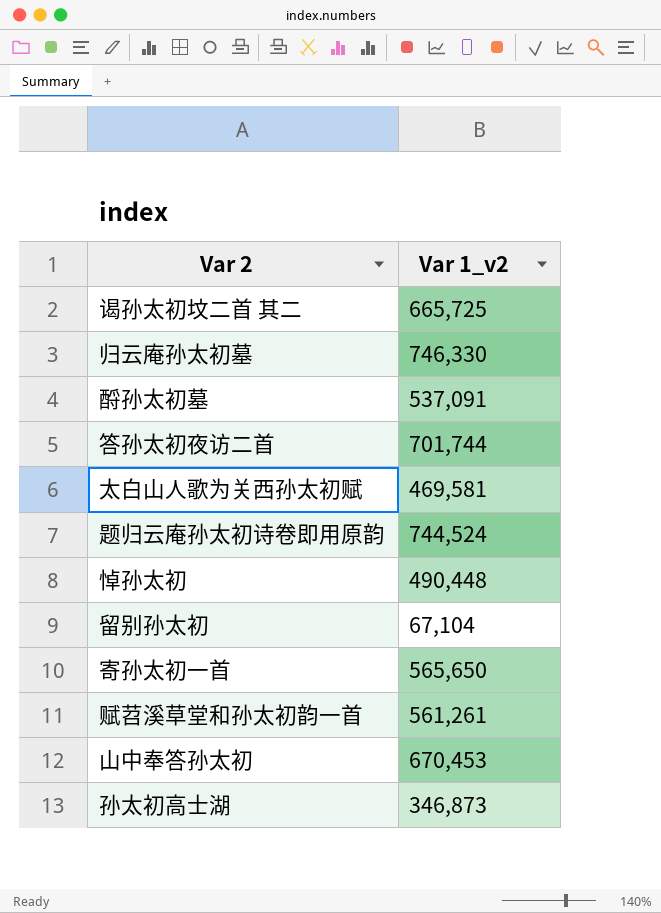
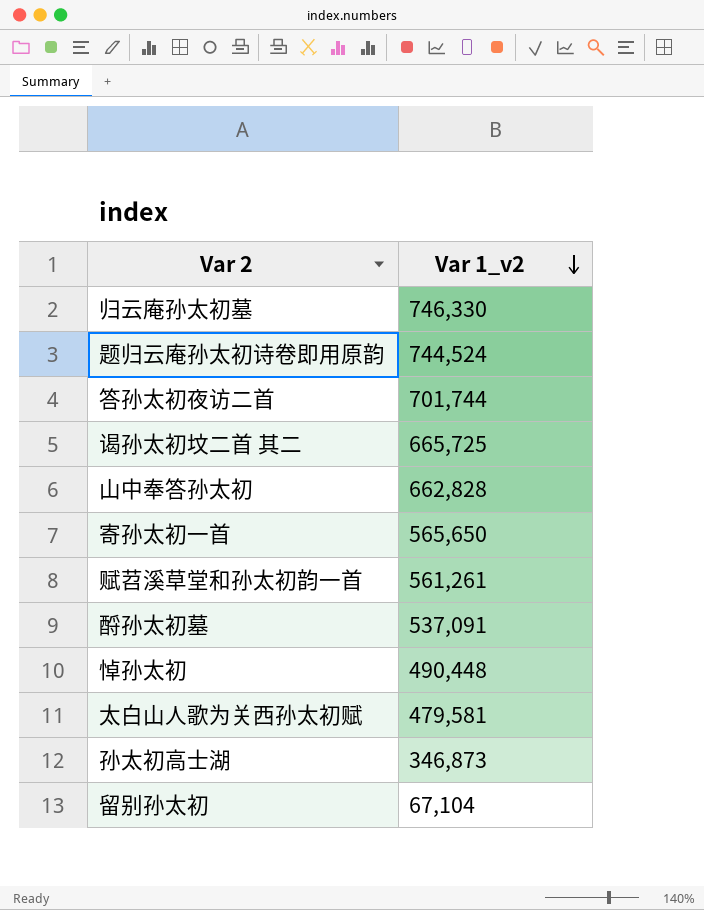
row order: none -> Var 1_v2 descending
山中奉答孙太初 | Var 1_v2: 670,453 -> 662,828
太白山人歌为关西孙太初赋 | Var 1_v2: 469,581 -> 479,581

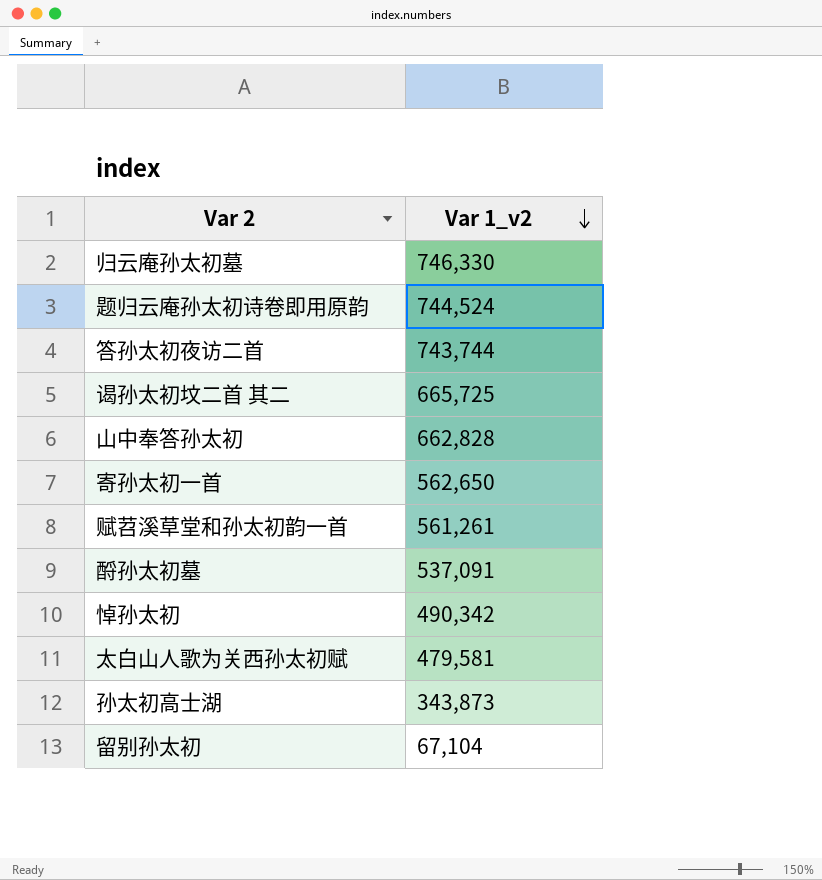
答孙太初夜访二首 | Var 1_v2: 701,744 -> 743,744
寄孙太初一首 | Var 1_v2: 565,650 -> 562,650
悼孙太初 | Var 1_v2: 490,448 -> 490,342
孙太初高士湖 | Var 1_v2: 346,873 -> 343,873

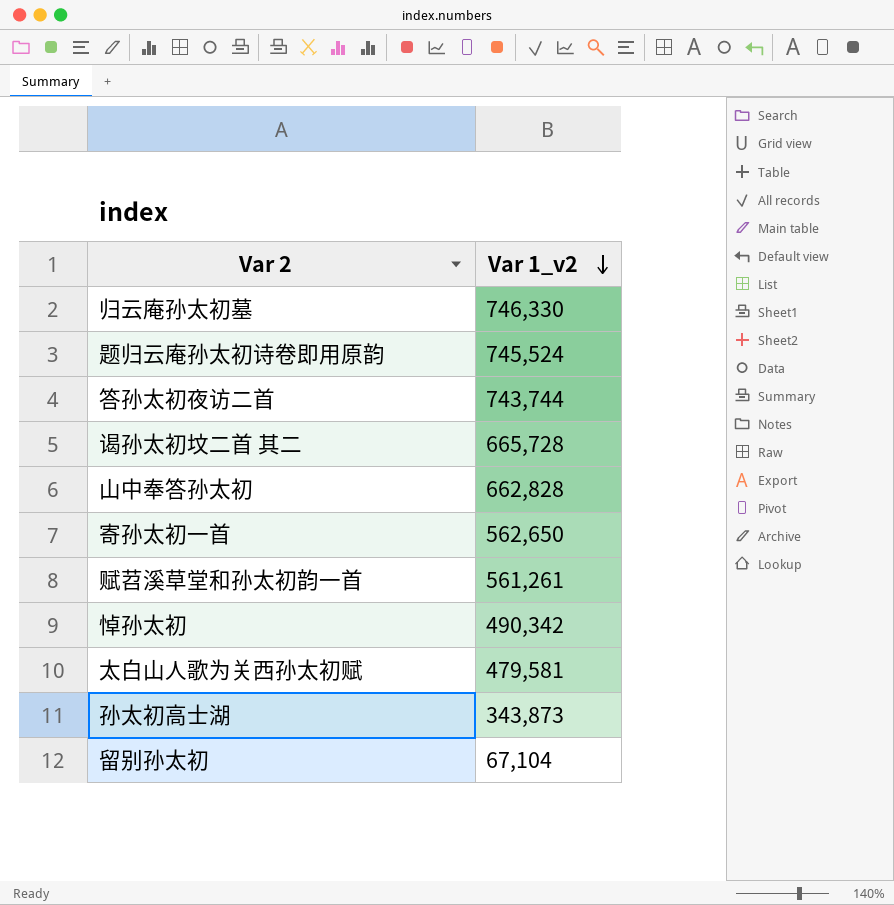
row 酹孙太初墓: 537,091 -> none
题归云庵孙太初诗卷即用原韵 | Var 1_v2: 744,524 -> 745,524
谒孙太初坟二首 其二 | Var 1_v2: 665,725 -> 665,728

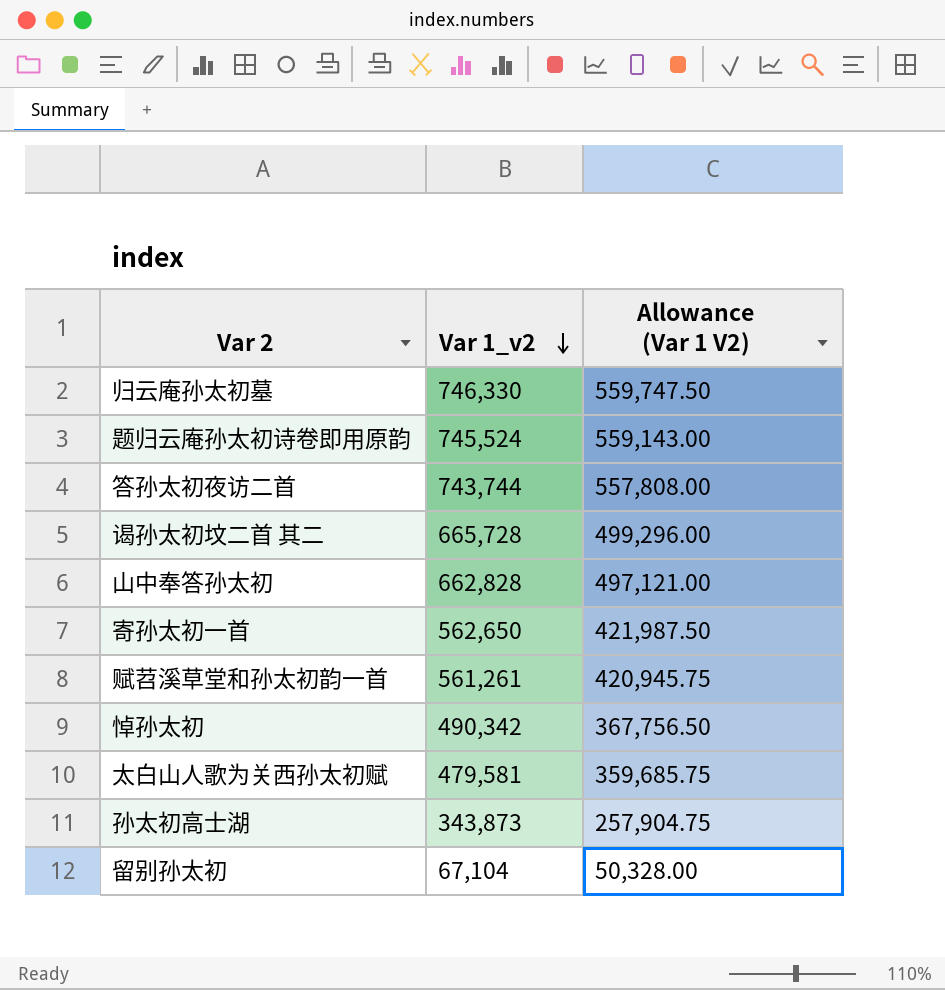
column Allowance (Var 1 V2) | formula: none -> [Var 1_v2] * 0.75

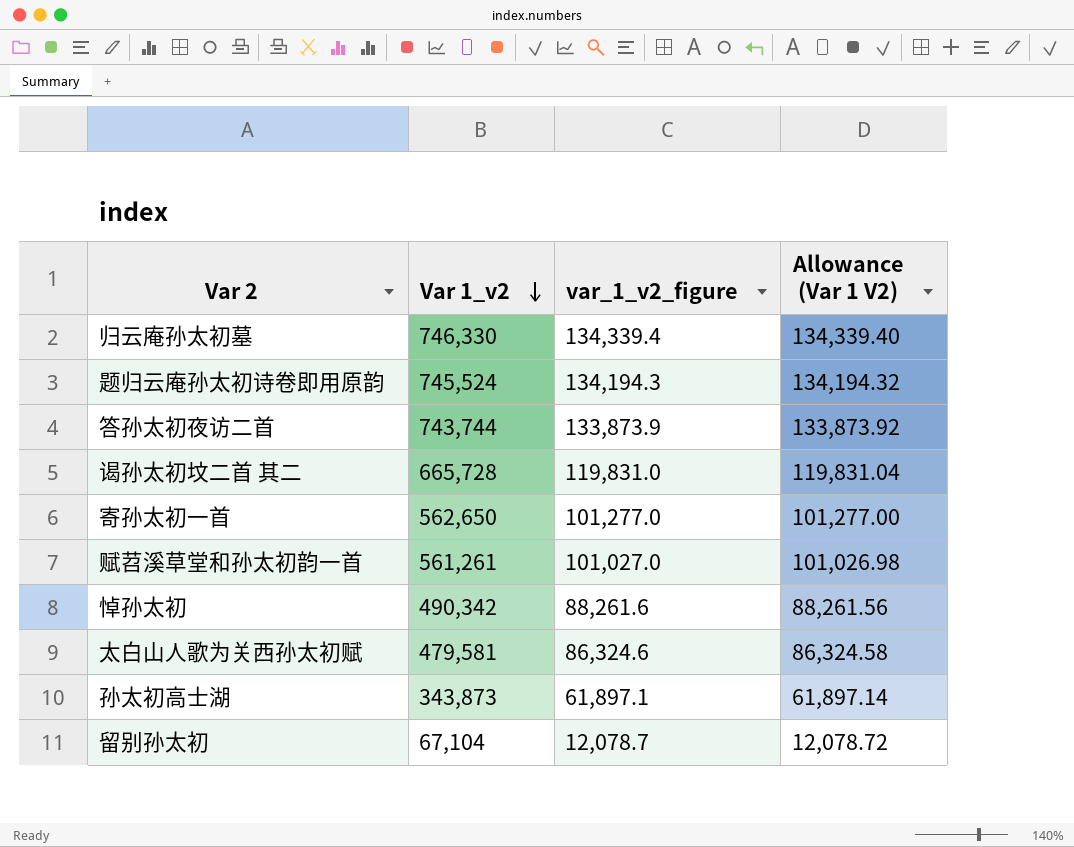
column var_1_v2_figure | formula: none -> [Var 1_v2] * 0.18
column Allowance (Var 1 V2) | formula: [Var 1_v2] * 0.75 -> [Var 1_v2] * 0.18
row 山中奉答孙太初: 662,828 | 497,121.00 -> none

